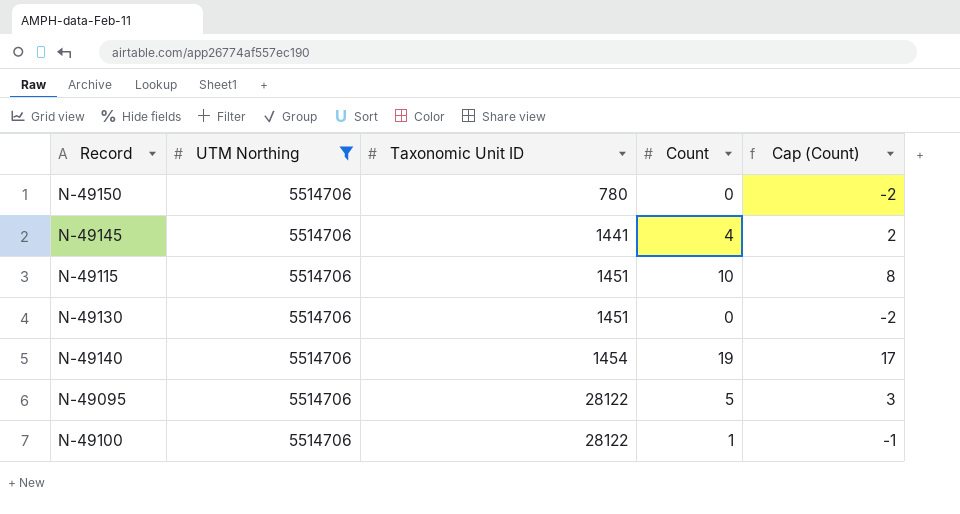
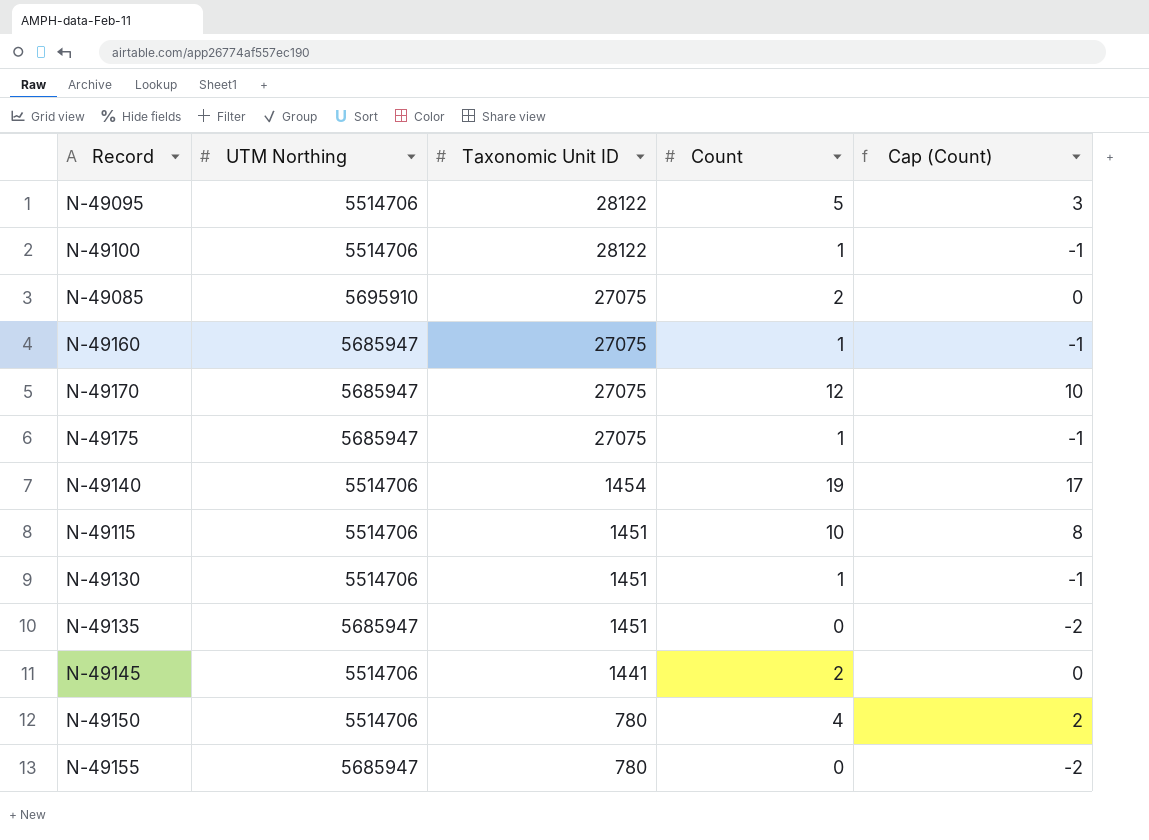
filter: UTM Northing = 5514706 -> none
row order: Taxonomic Unit ID ascending -> Taxonomic Unit ID descending
N-49130 | Count: 0 -> 1
N-49130 | Cap (Count): -2 -> -1
N-49145 | Count: 4 -> 2
N-49145 | Cap (Count): 2 -> 0
N-49150 | Count: 0 -> 4
N-49150 | Cap (Count): -2 -> 2

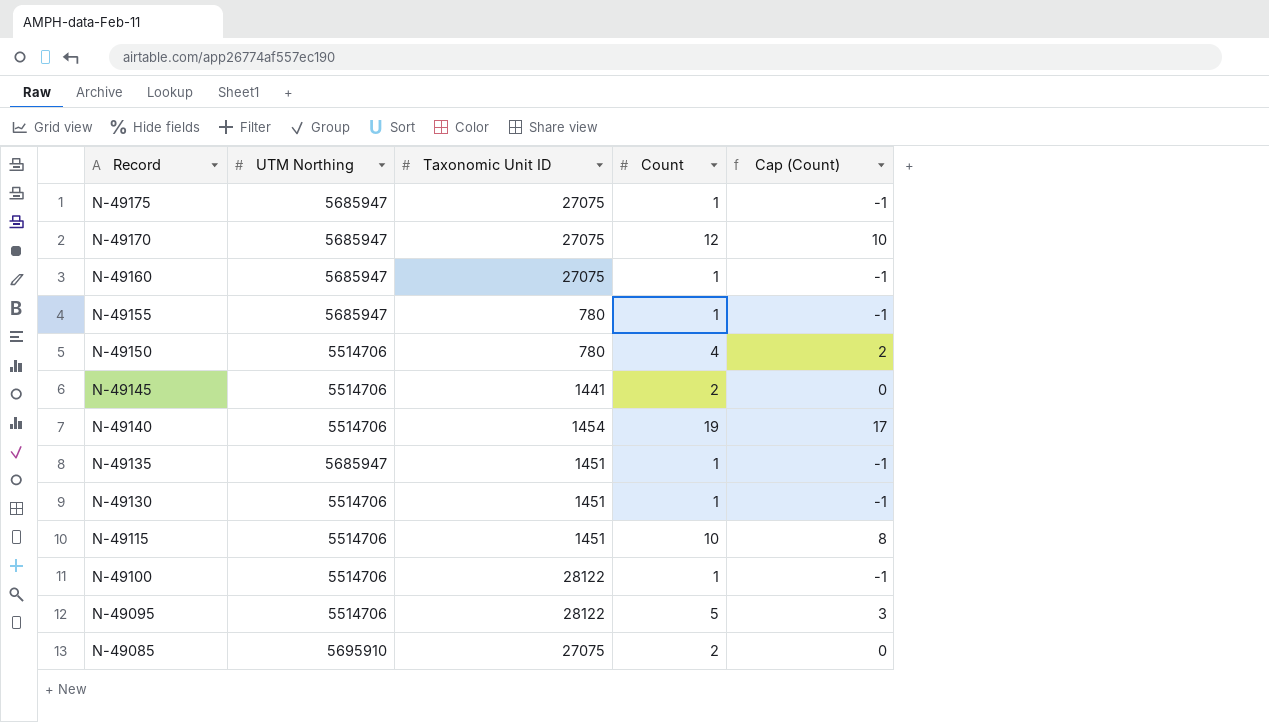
row order: Taxonomic Unit ID descending -> Record descending
N-49155 | Count: 0 -> 1
N-49155 | Cap (Count): -2 -> -1
N-49135 | Count: 0 -> 1
N-49135 | Cap (Count): -2 -> -1

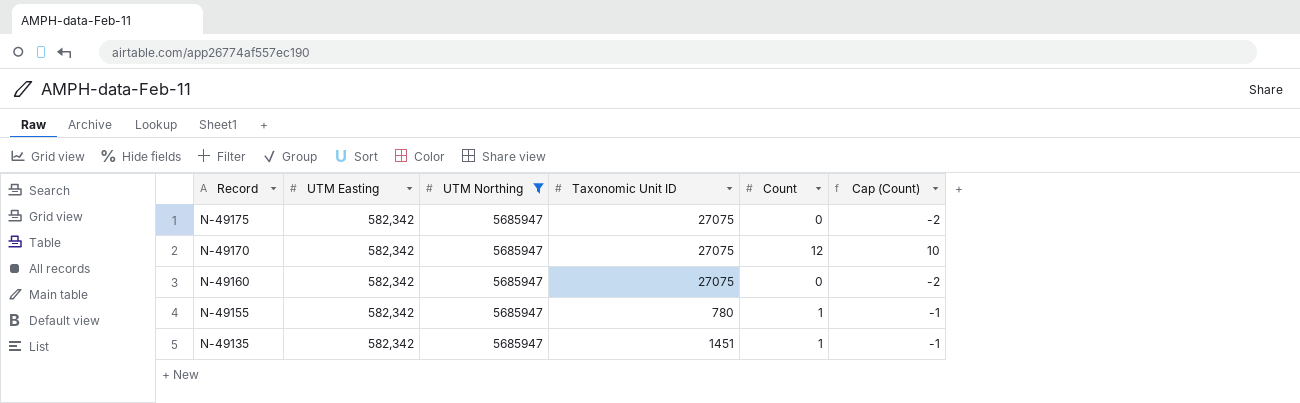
filter: none -> UTM Northing = 5685947
column UTM Easting | position: none -> 2
N-49175 | Count: 1 -> 0
N-49175 | Cap (Count): -1 -> -2
N-49160 | Count: 1 -> 0
N-49160 | Cap (Count): -1 -> -2

